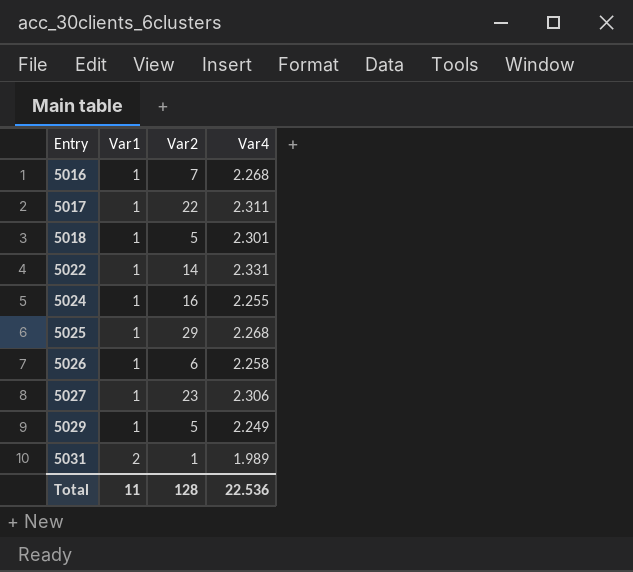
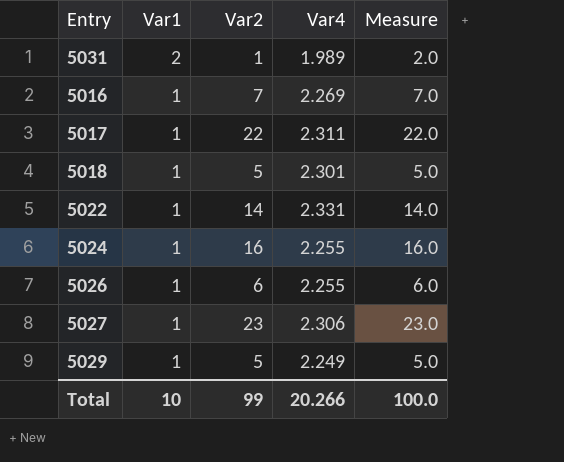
row order: Entry ascending -> Var1 descending
column Measure | formula: none -> [Var1] * [Var2]
row 5025: 1 | 29 | 2.268 -> none
5016 | Var4: 2.268 -> 2.269
5026 | Var4: 2.258 -> 2.255
Total | Var1: 11 -> 10
Total | Var2: 128 -> 99
Total | Var4: 22.536 -> 20.266

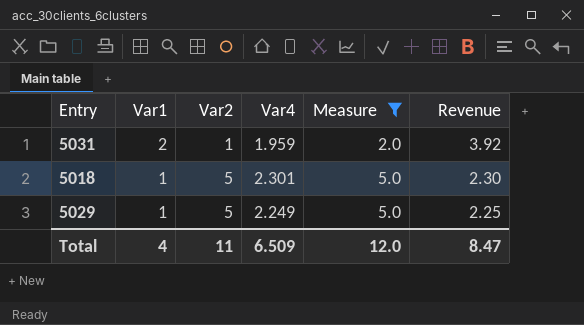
filter: none -> Measure <= 5.0
column Revenue | formula: none -> [Var1] * [Var4]
5031 | Var4: 1.989 -> 1.959
Total | Var1: 10 -> 4
Total | Var2: 99 -> 11
Total | Var4: 20.266 -> 6.509
Total | Measure: 100.0 -> 12.0

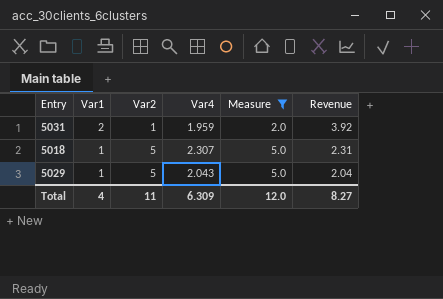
5018 | Var4: 2.301 -> 2.307
5018 | Revenue: 2.30 -> 2.31
5029 | Var4: 2.249 -> 2.043
5029 | Revenue: 2.25 -> 2.04
Total | Var4: 6.509 -> 6.309
Total | Revenue: 8.47 -> 8.27

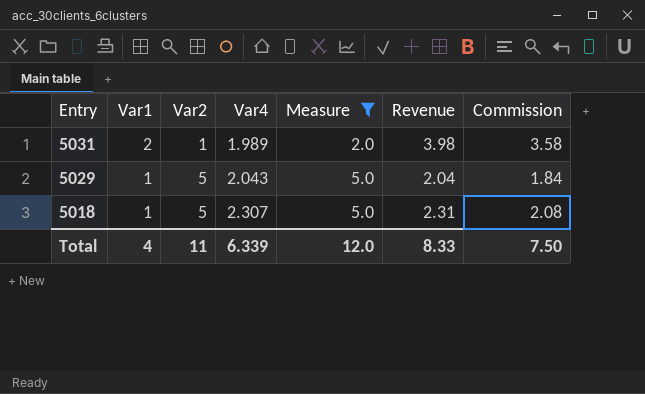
row order: Var1 descending -> Entry descending
column Commission | formula: none -> [Revenue] * 0.9
5031 | Var4: 1.959 -> 1.989
5031 | Revenue: 3.92 -> 3.98
Total | Var4: 6.309 -> 6.339
Total | Revenue: 8.27 -> 8.33

